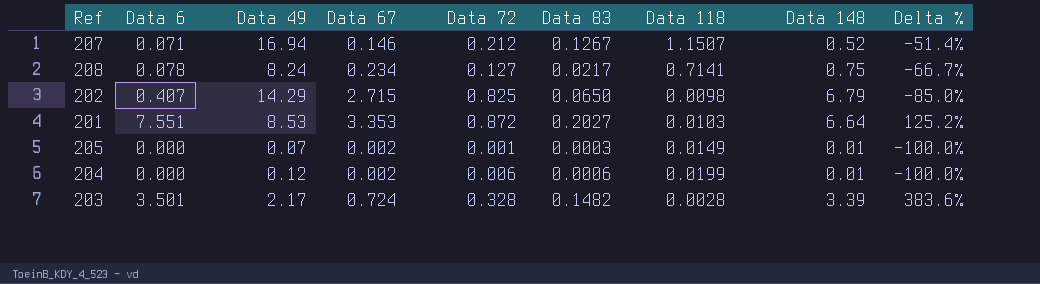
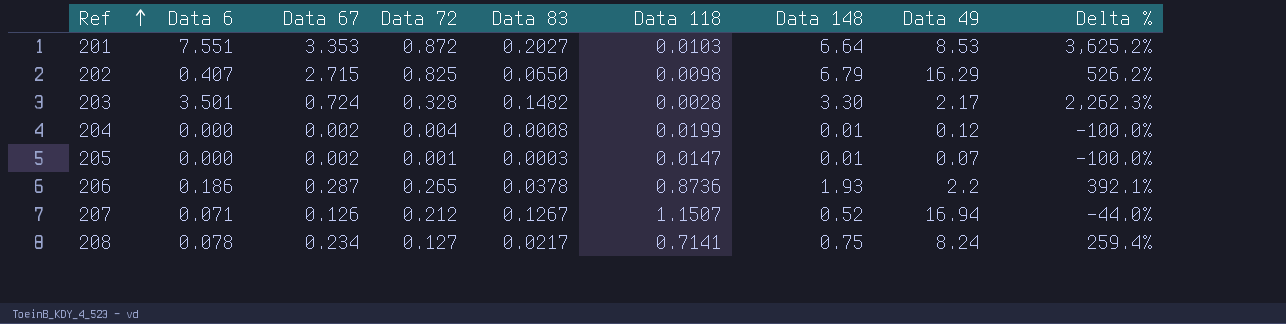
row order: none -> Ref ascending
column Data 49 | position: 3 -> 8
column Delta % | formula: ([Data 6] - [Data 67]) / [Data 67] -> ([Data 6] - [Data 83]) / [Data 83]
202 | Data 49: 14.29 -> 16.29
203 | Data 148: 3.39 -> 3.30
204 | Data 72: 0.006 -> 0.004
204 | Data 83: 0.0006 -> 0.0008
205 | Data 118: 0.0149 -> 0.0147
row 206: none -> 0.186 | 0.287 | 0.265 | 0.0378 | 0.8736 | 1.93 | 2.2 | 392.1%
207 | Data 67: 0.146 -> 0.126

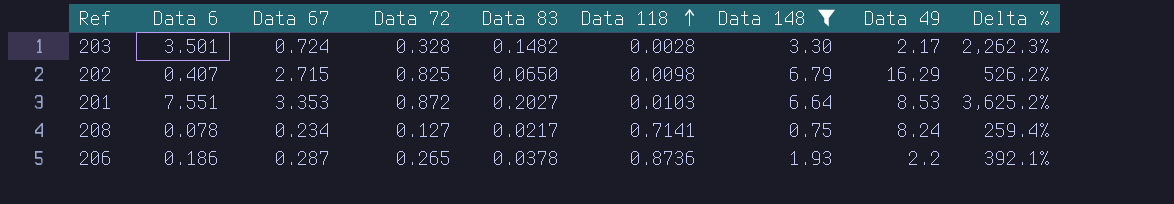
filter: none -> Data 148 >= 0.75
row order: Ref ascending -> Data 118 ascending

